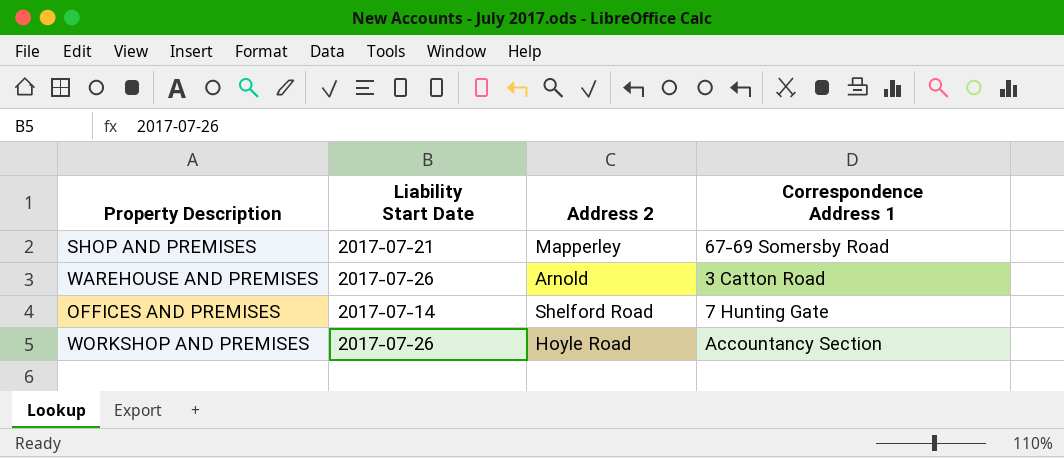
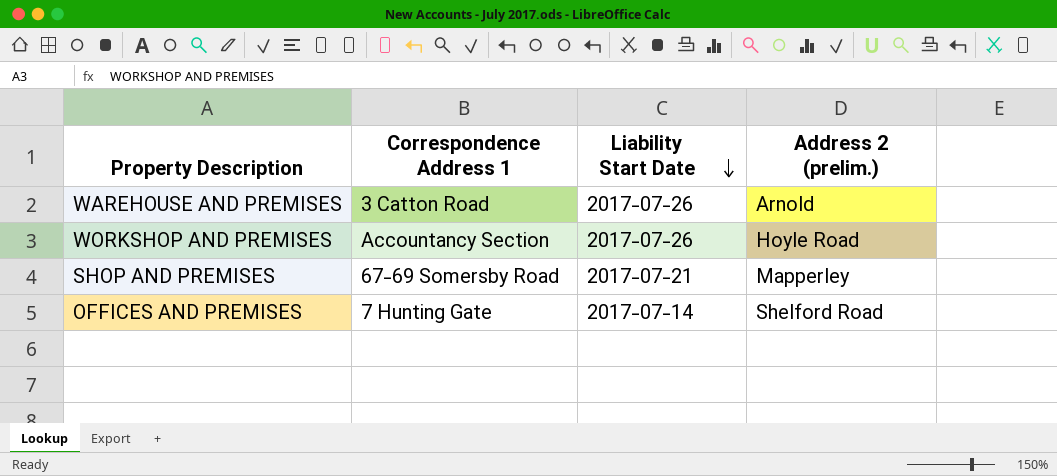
row order: none -> Liability Start Date descending
column Correspondence Address 1 | position: 4 -> 2
column name: Address 2 -> Address 2 (prelim.)

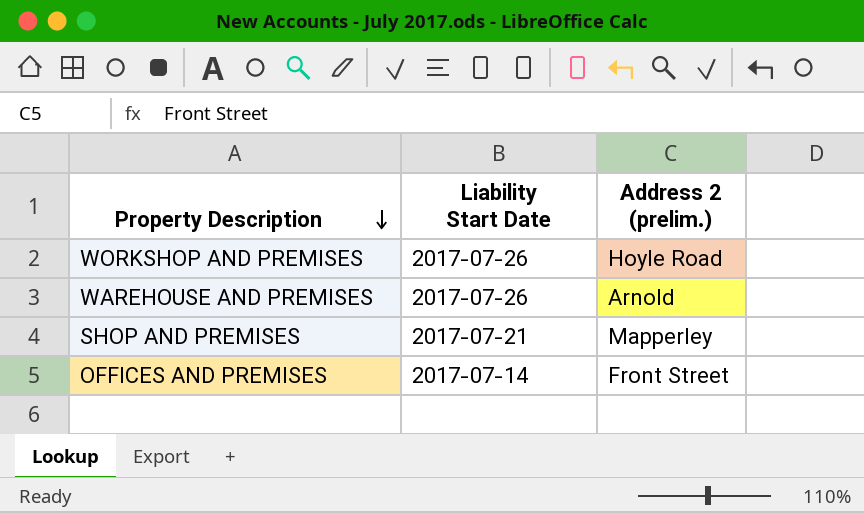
row order: Liability Start Date descending -> Property Description descending
column Correspondence Address 1 | position: 2 -> none
OFFICES AND PREMISES | Address 2 (prelim.): Shelford Road -> Front Street

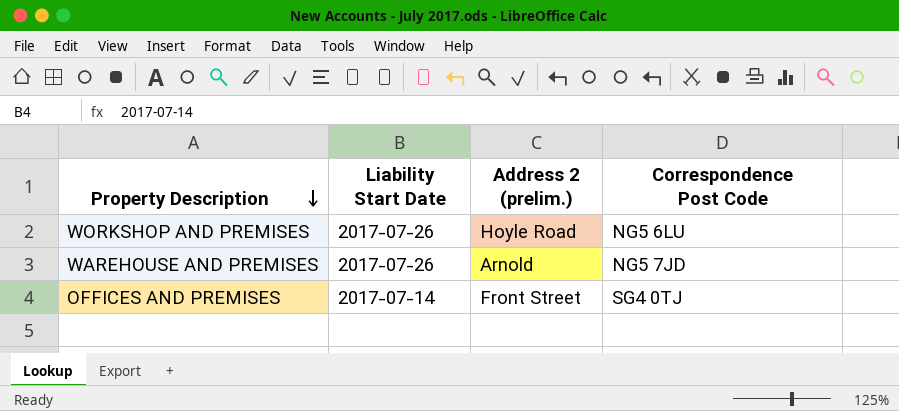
column Correspondence Post Code | position: none -> 4
row SHOP AND PREMISES: 2017-07-21 | Mapperley -> none

